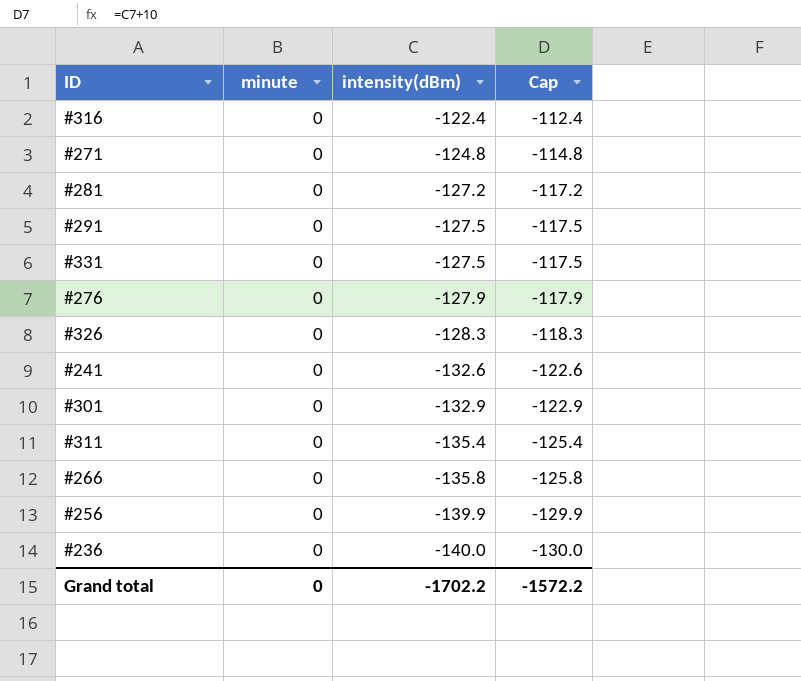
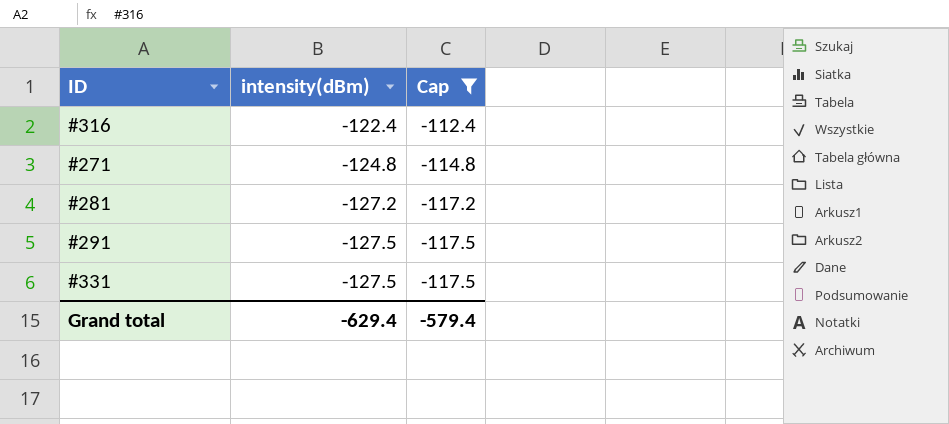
filter: none -> Cap >= -117.5
column minute | position: 2 -> none
Grand total | intensity(dBm): -1702.2 -> -629.4
Grand total | Cap: -1572.2 -> -579.4

